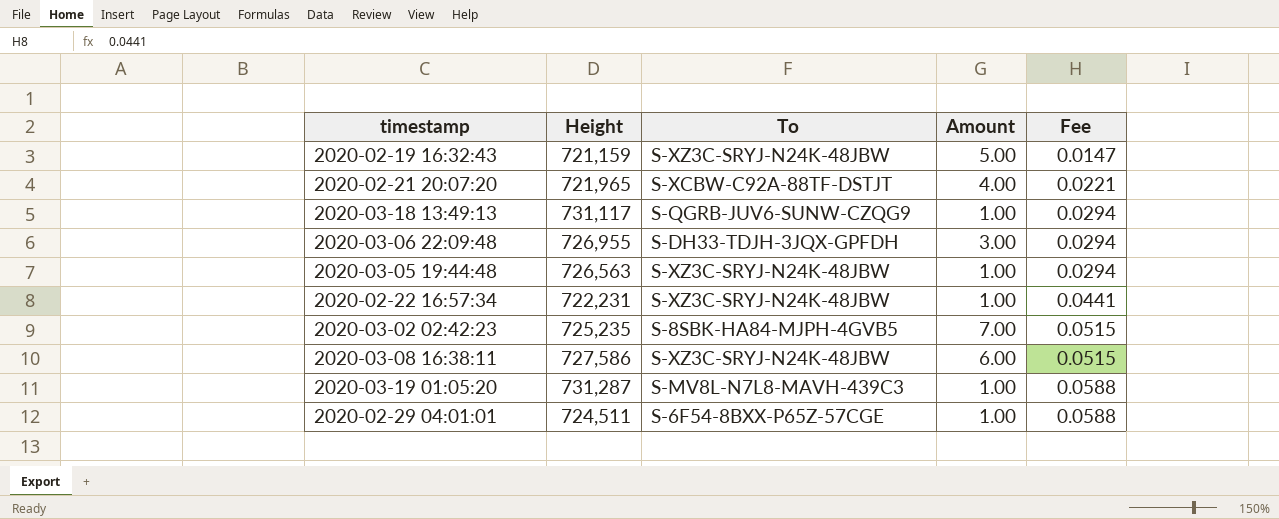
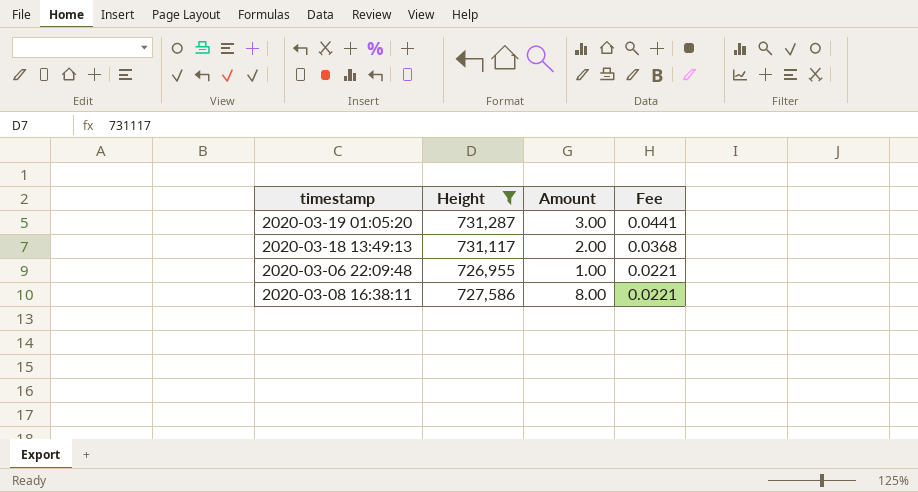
filter: none -> Height >= 726,955
row order: Fee ascending -> Fee descending
column To | position: 3 -> none
2020-03-19 01:05:20 | Amount: 1.00 -> 3.00
2020-03-19 01:05:20 | Fee: 0.0588 -> 0.0441
2020-03-18 13:49:13 | Amount: 1.00 -> 2.00
2020-03-18 13:49:13 | Fee: 0.0294 -> 0.0368
2020-03-06 22:09:48 | Amount: 3.00 -> 1.00
2020-03-06 22:09:48 | Fee: 0.0294 -> 0.0221
2020-03-08 16:38:11 | Amount: 6.00 -> 8.00
2020-03-08 16:38:11 | Fee: 0.0515 -> 0.0221

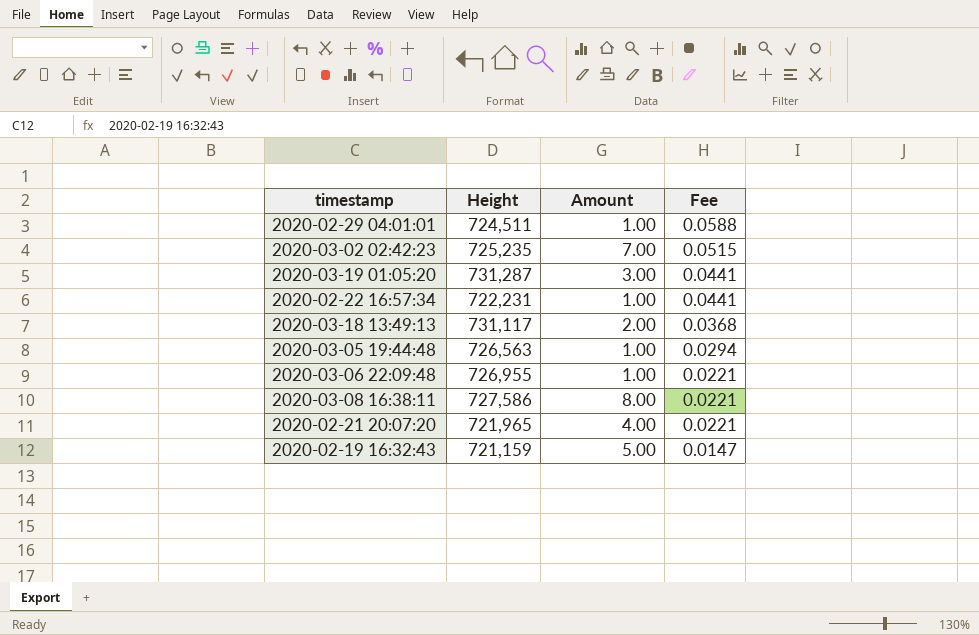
filter: Height >= 726,955 -> none

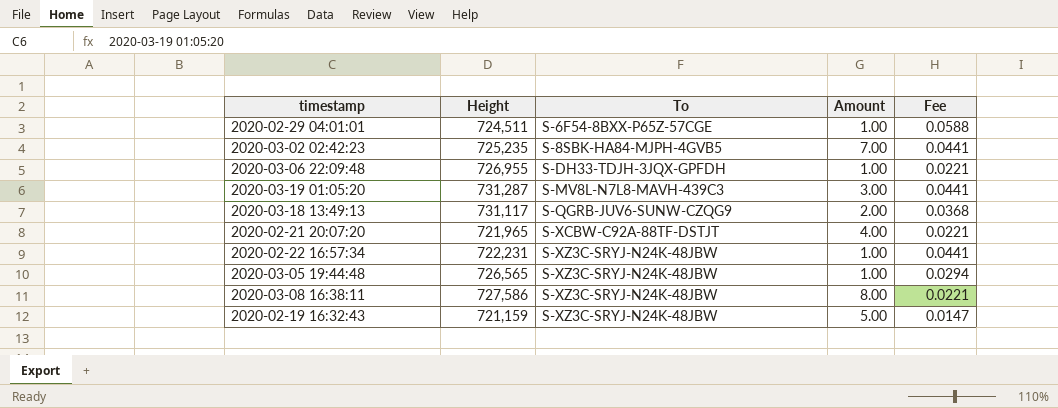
row order: Fee descending -> To ascending
column To | position: none -> 3
2020-03-02 02:42:23 | Fee: 0.0515 -> 0.0441
2020-03-05 19:44:48 | Height: 726,563 -> 726,565

